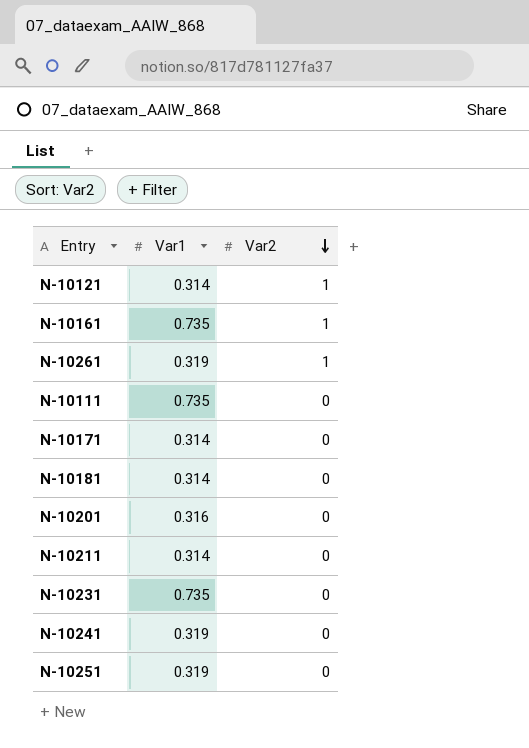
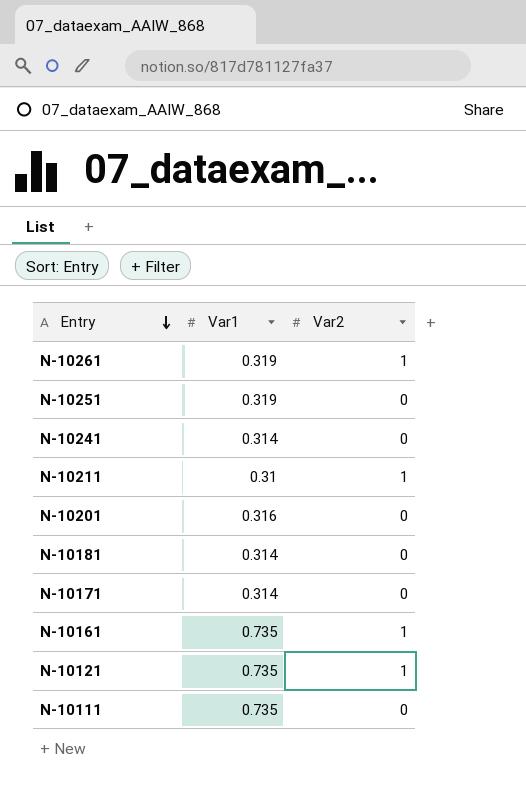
row order: Var2 descending -> Entry descending
row N-10231: 0.735 | 0 -> none
N-10241 | Var1: 0.319 -> 0.314
N-10211 | Var1: 0.314 -> 0.31
N-10211 | Var2: 0 -> 1
N-10121 | Var1: 0.314 -> 0.735

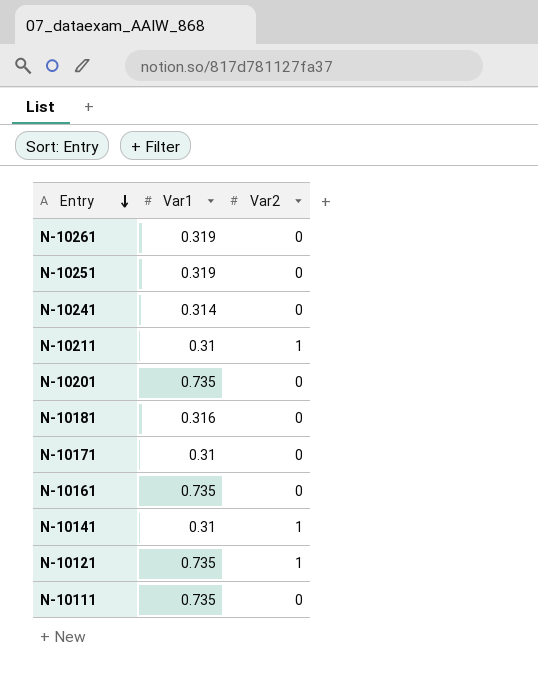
N-10261 | Var2: 1 -> 0
N-10201 | Var1: 0.316 -> 0.735
N-10181 | Var1: 0.314 -> 0.316
N-10171 | Var1: 0.314 -> 0.31
N-10161 | Var2: 1 -> 0
row N-10141: none -> 0.31 | 1

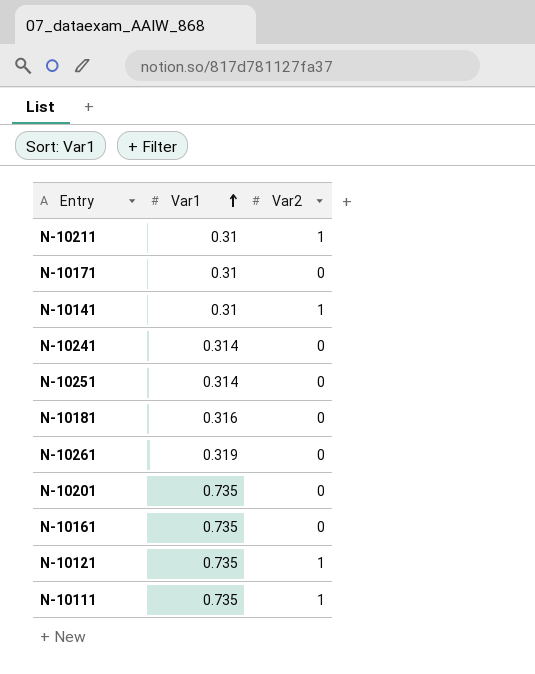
row order: Entry descending -> Var1 ascending
N-10251 | Var1: 0.319 -> 0.314
N-10111 | Var2: 0 -> 1

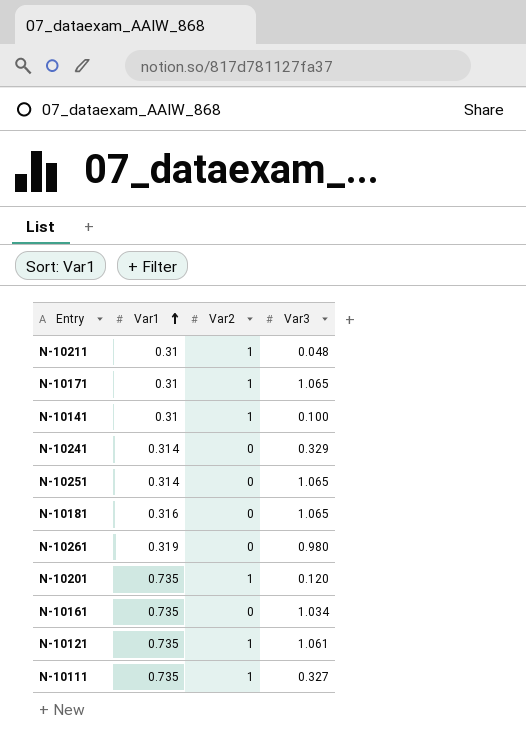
column Var3 | position: none -> 4
N-10171 | Var2: 0 -> 1
N-10201 | Var2: 0 -> 1

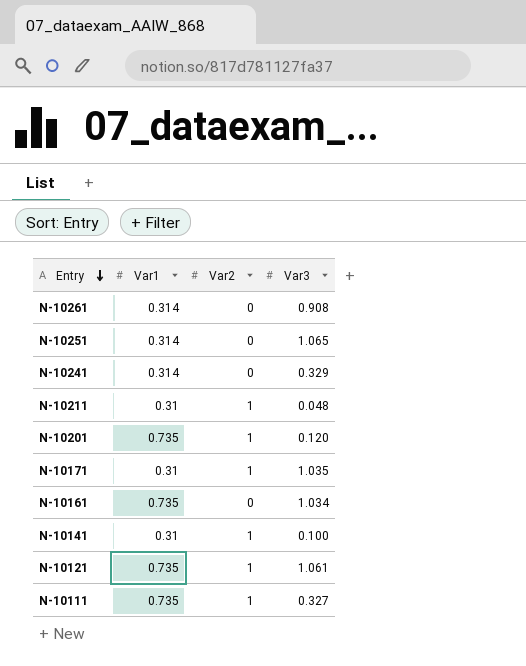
row order: Var1 ascending -> Entry descending
row N-10181: 0.316 | 0 | 1.065 -> none
N-10261 | Var1: 0.319 -> 0.314
N-10261 | Var3: 0.980 -> 0.908
N-10171 | Var3: 1.065 -> 1.035

